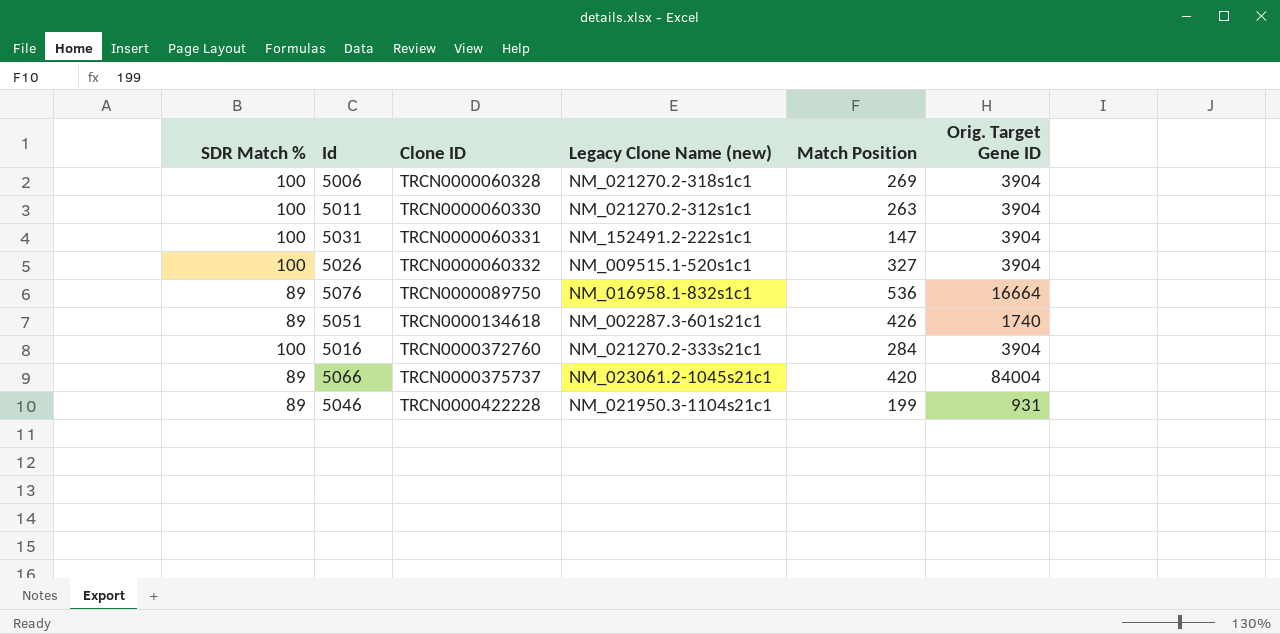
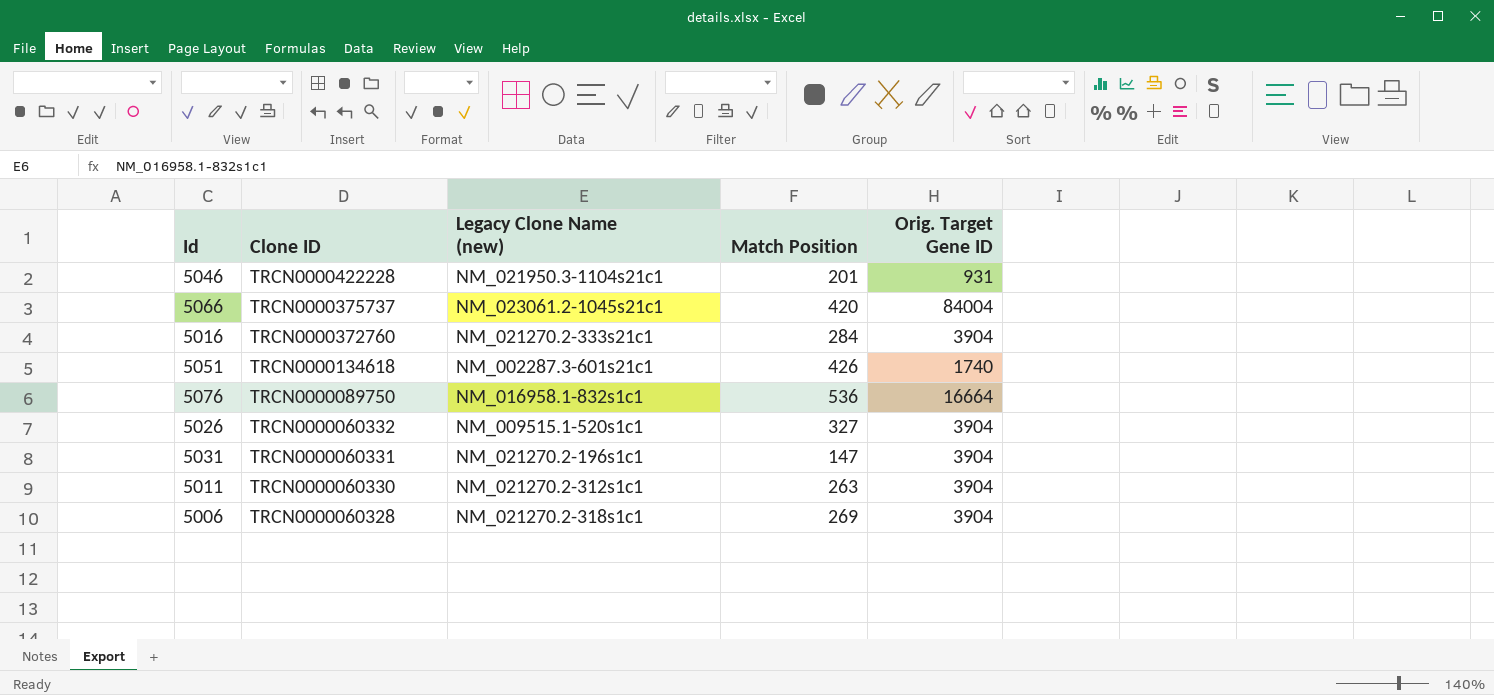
row order: Clone ID ascending -> Clone ID descending
column SDR Match % | position: 1 -> none
5046 | Match Position: 199 -> 201
5031 | Legacy Clone Name (new): NM_152491.2-222s1c1 -> NM_021270.2-196s1c1

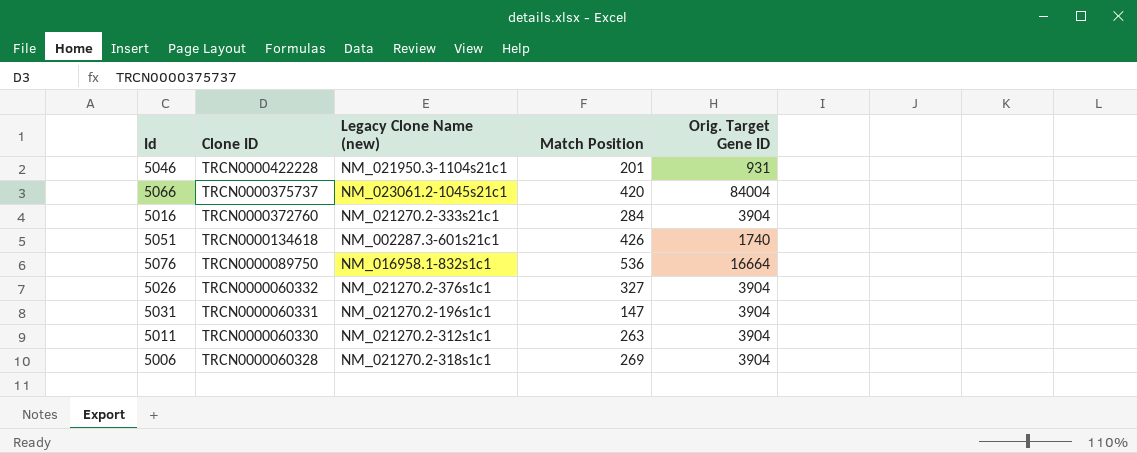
5026 | Legacy Clone Name (new): NM_009515.1-520s1c1 -> NM_021270.2-376s1c1

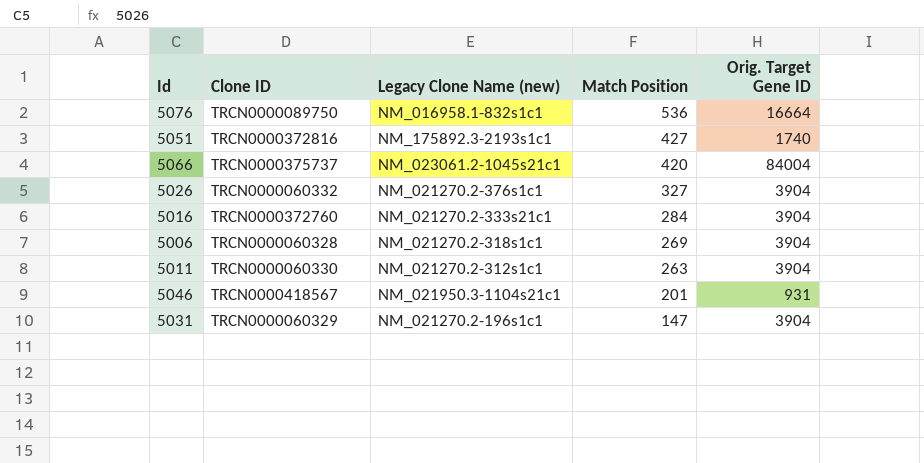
row order: Clone ID descending -> Match Position descending
5051 | Clone ID: TRCN0000134618 -> TRCN0000372816
5051 | Legacy Clone Name (new): NM_002287.3-601s21c1 -> NM_175892.3-2193s1c1
5051 | Match Position: 426 -> 427
5046 | Clone ID: TRCN0000422228 -> TRCN0000418567
5031 | Clone ID: TRCN0000060331 -> TRCN0000060329

